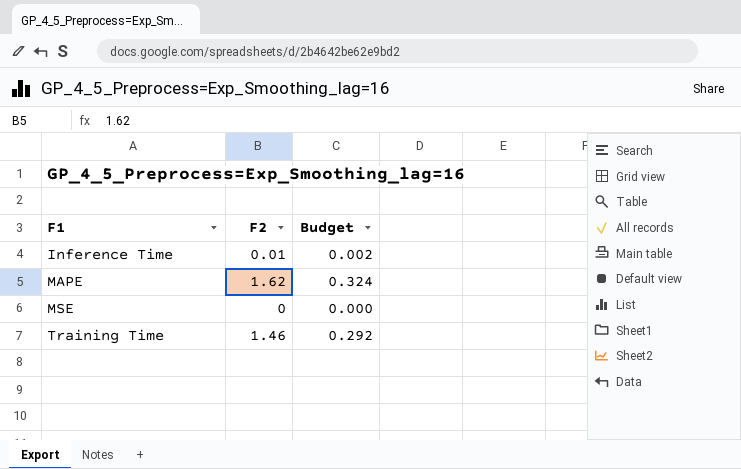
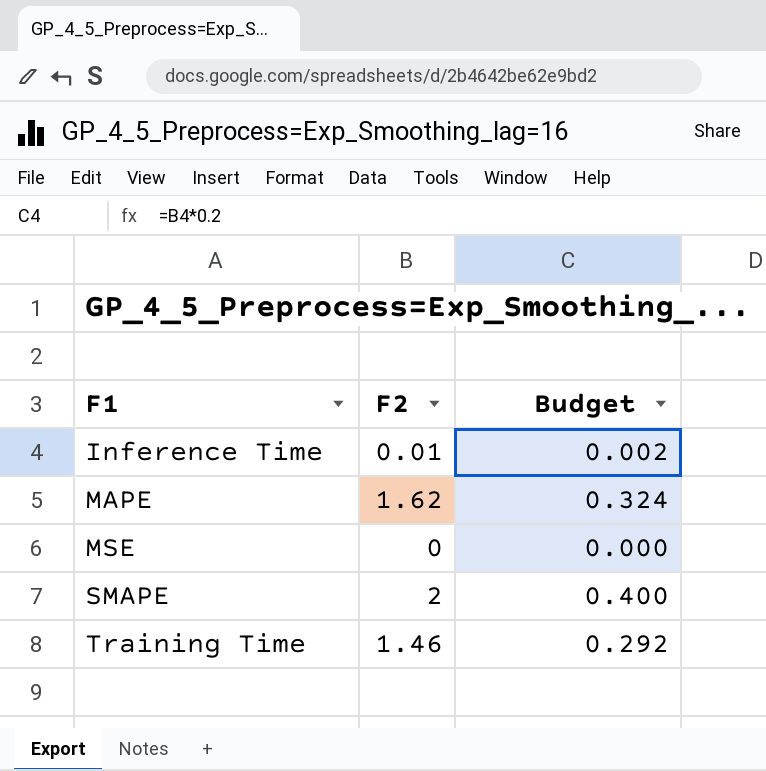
row SMAPE: none -> 2 | 0.400

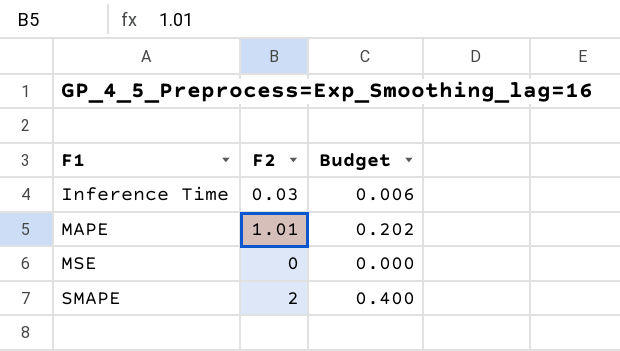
row Training Time: 1.46 | 0.292 -> none
Inference Time | F2: 0.01 -> 0.03
Inference Time | Budget: 0.002 -> 0.006
MAPE | F2: 1.62 -> 1.01
MAPE | Budget: 0.324 -> 0.202

